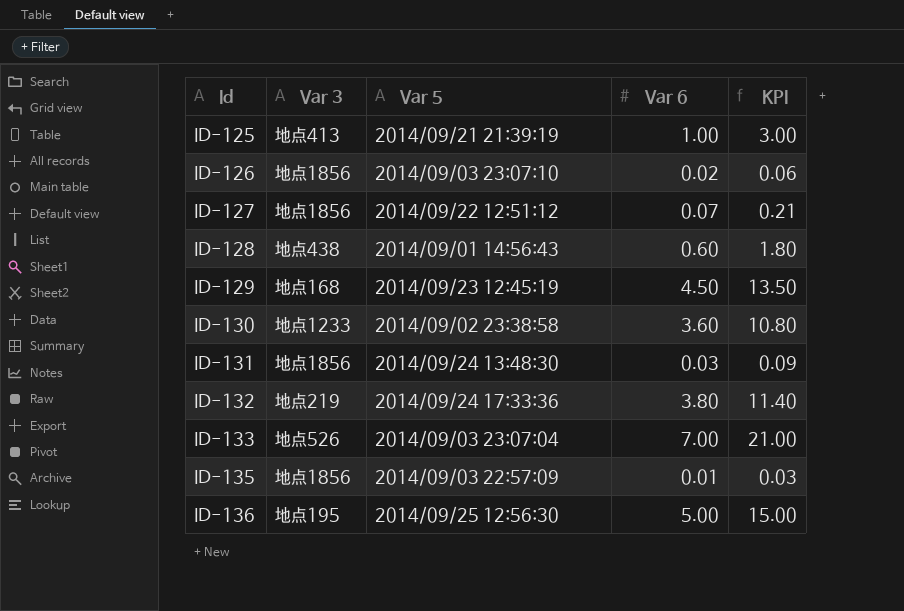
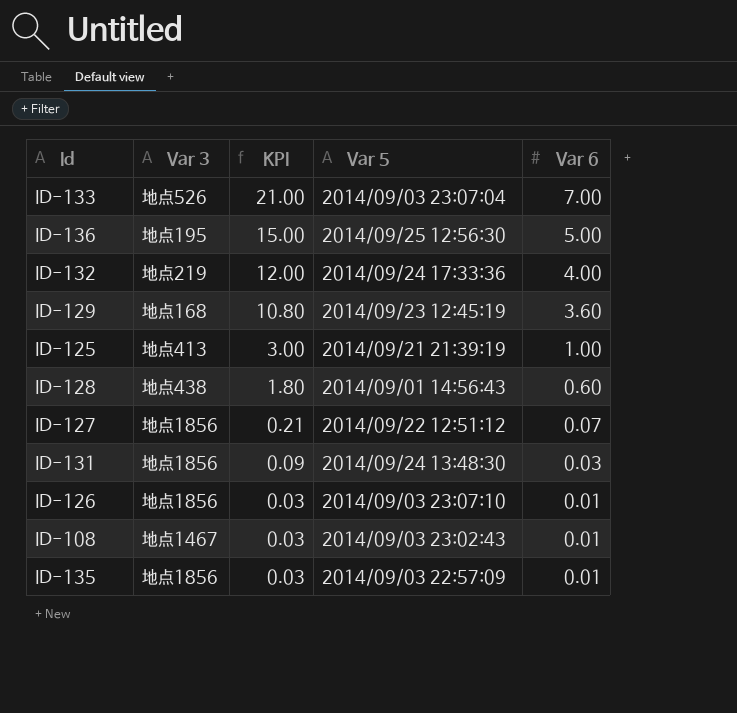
row order: Id ascending -> KPI descending
column KPI | position: 5 -> 3
row ID-130: 地点1233 | 2014/09/02 23:38:58 | 3.60 | 10.80 -> none
ID-132 | KPI: 11.40 -> 12.00
ID-132 | Var 6: 3.80 -> 4.00
ID-129 | KPI: 13.50 -> 10.80
ID-129 | Var 6: 4.50 -> 3.60
ID-126 | KPI: 0.06 -> 0.03
ID-126 | Var 6: 0.02 -> 0.01
row ID-108: none -> 地点1467 | 0.03 | 2014/09/03 23:02:43 | 0.01

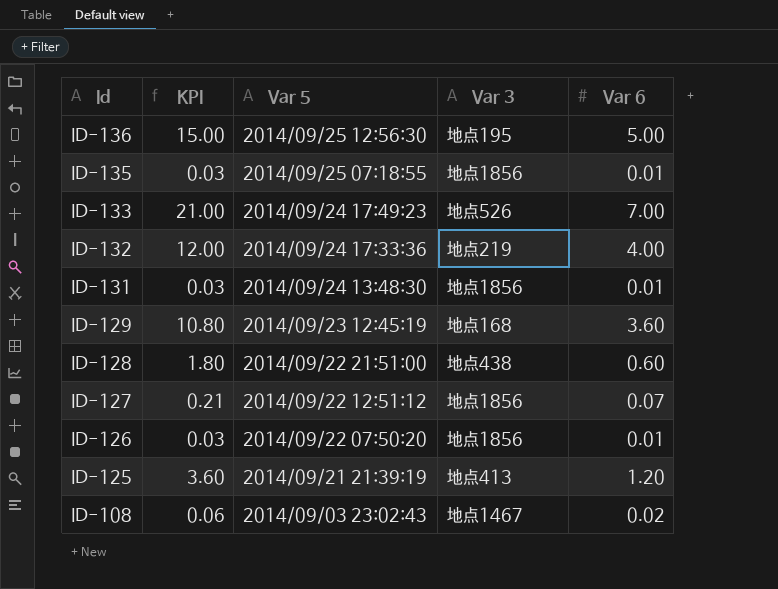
row order: KPI descending -> Id descending
column Var 3 | position: 2 -> 4
ID-135 | Var 5: 2014/09/03 22:57:09 -> 2014/09/25 07:18:55
ID-133 | Var 5: 2014/09/03 23:07:04 -> 2014/09/24 17:49:23
ID-131 | KPI: 0.09 -> 0.03
ID-131 | Var 6: 0.03 -> 0.01
ID-128 | Var 5: 2014/09/01 14:56:43 -> 2014/09/22 21:51:00
ID-126 | Var 5: 2014/09/03 23:07:10 -> 2014/09/22 07:50:20
ID-125 | KPI: 3.00 -> 3.60
ID-125 | Var 6: 1.00 -> 1.20
ID-108 | KPI: 0.03 -> 0.06
ID-108 | Var 6: 0.01 -> 0.02

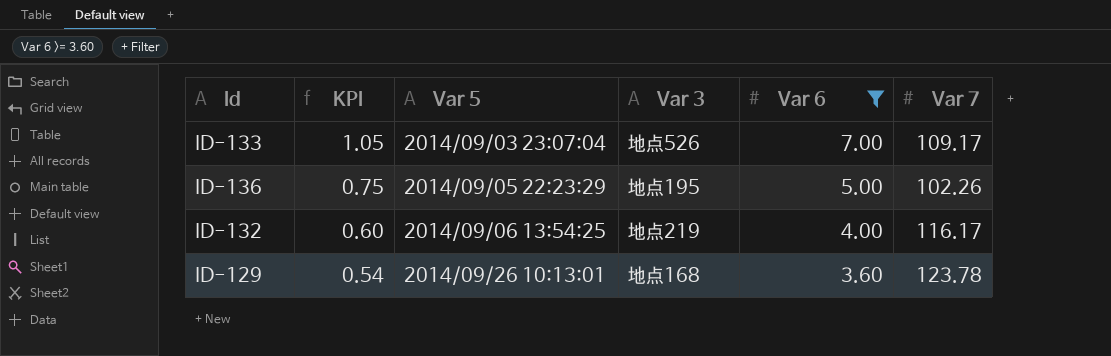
filter: none -> Var 6 >= 3.60
row order: Id descending -> KPI descending
column KPI | formula: [Var 6] * 3 -> [Var 6] * 0.15
column Var 7 | position: none -> 6
ID-133 | Var 5: 2014/09/24 17:49:23 -> 2014/09/03 23:07:04
ID-136 | Var 5: 2014/09/25 12:56:30 -> 2014/09/05 22:23:29
ID-132 | Var 5: 2014/09/24 17:33:36 -> 2014/09/06 13:54:25
ID-129 | Var 5: 2014/09/23 12:45:19 -> 2014/09/26 10:13:01

